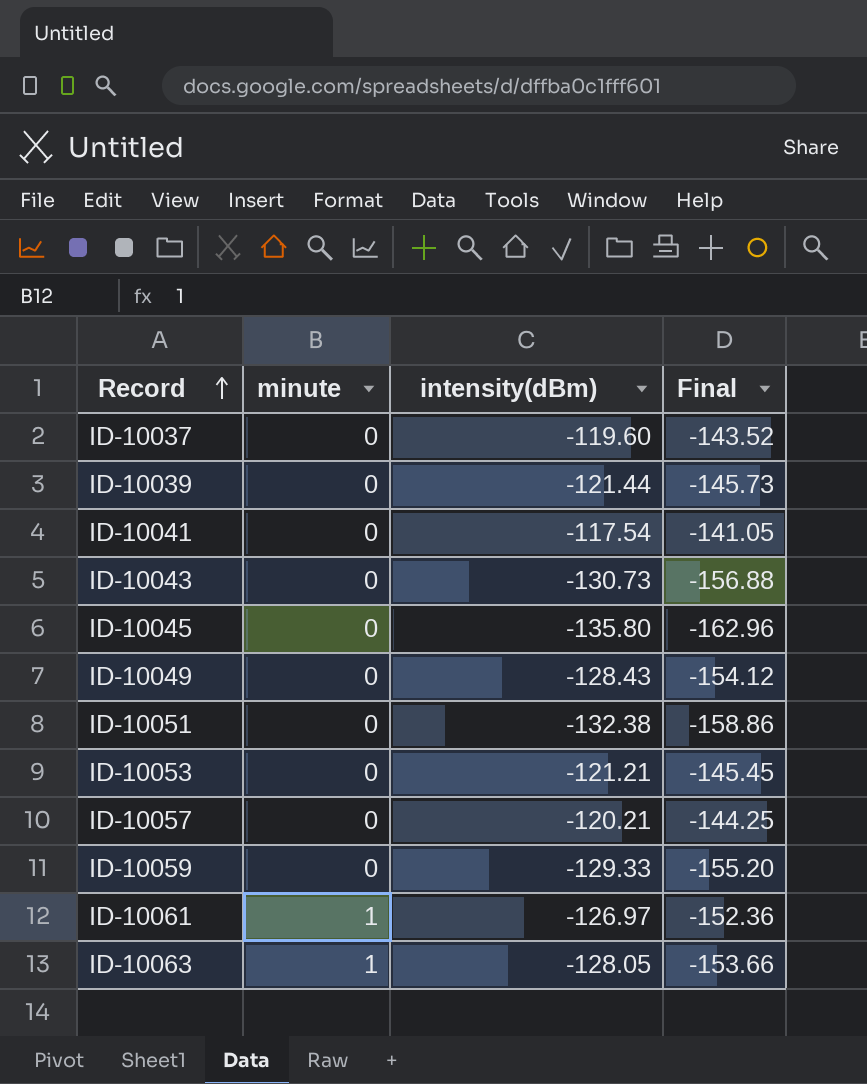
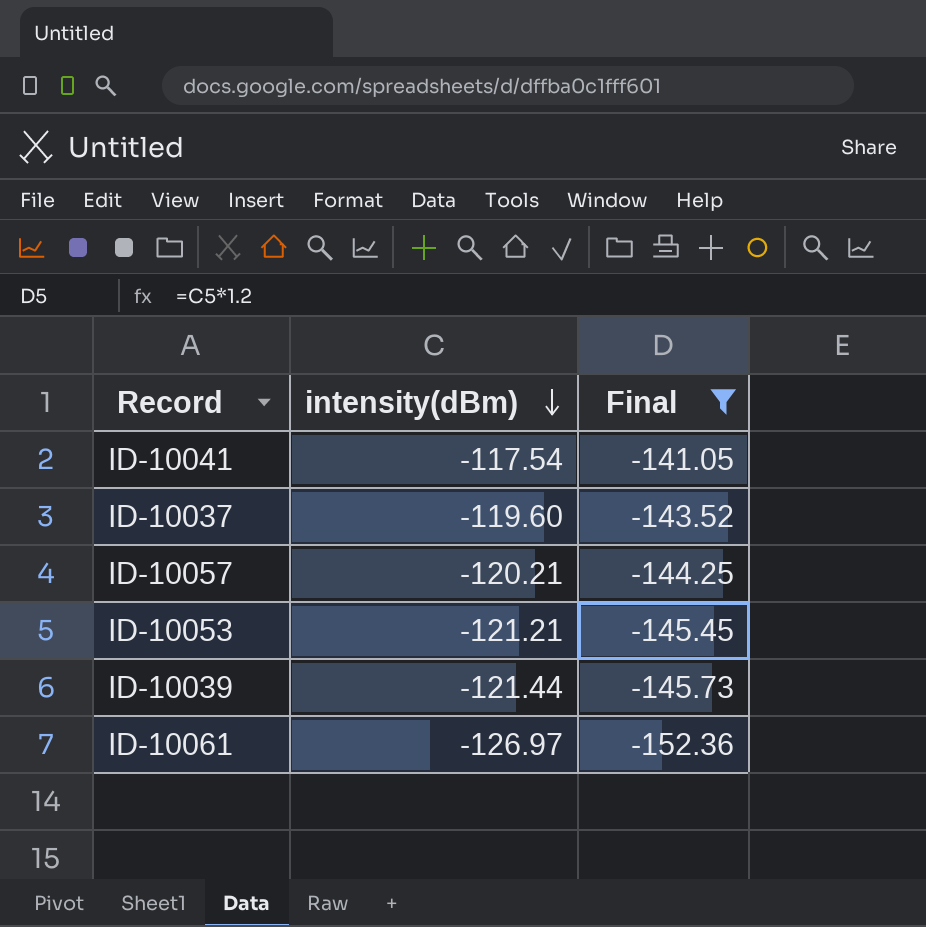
filter: none -> Final >= -152.36
row order: Record ascending -> intensity(dBm) descending
column minute | position: 2 -> none

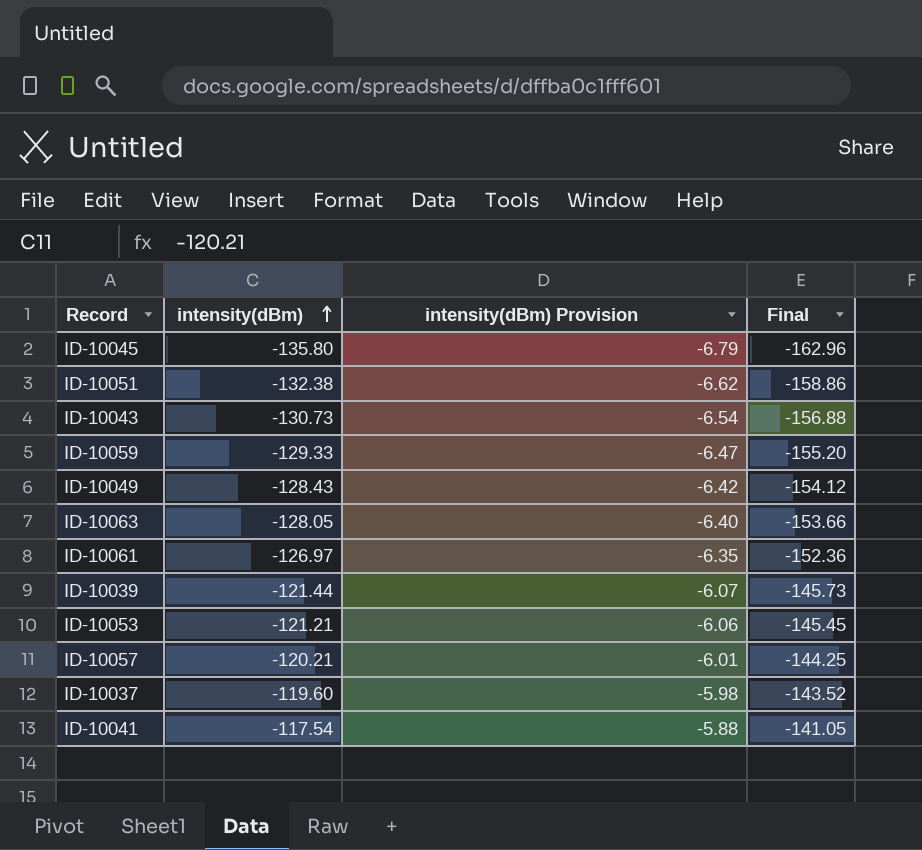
filter: Final >= -152.36 -> none
row order: intensity(dBm) descending -> intensity(dBm) ascending
column intensity(dBm) Provision | formula: none -> [intensity(dBm)] * 0.05

